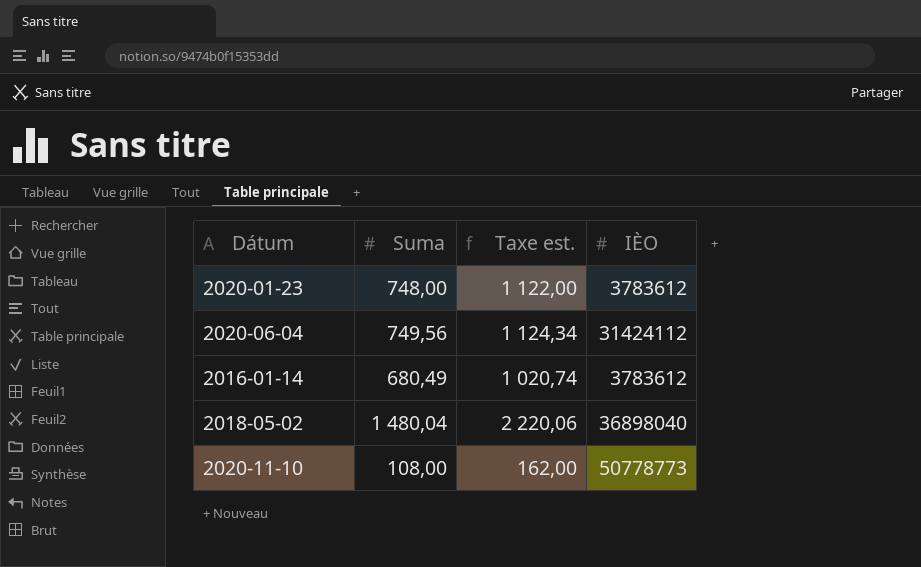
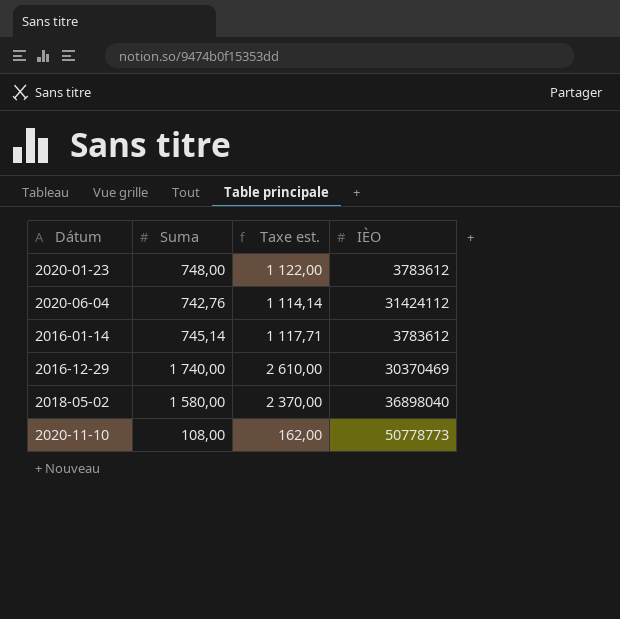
2020-06-04 | Suma: 749,56 -> 742,76
2020-06-04 | Taxe est.: 1 124,34 -> 1 114,14
2016-01-14 | Suma: 680,49 -> 745,14
2016-01-14 | Taxe est.: 1 020,74 -> 1 117,71
row 2016-12-29: none -> 1 740,00 | 2 610,00 | 30370469
2018-05-02 | Suma: 1 480,04 -> 1 580,00
2018-05-02 | Taxe est.: 2 220,06 -> 2 370,00

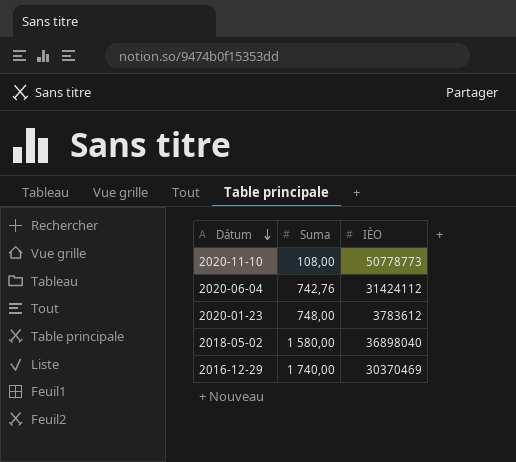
row order: none -> Dátum descending
column Taxe est. | formula: [Suma] * 1,5 -> none
row 2016-01-14: 745,14 | 1 117,71 | 3783612 -> none

